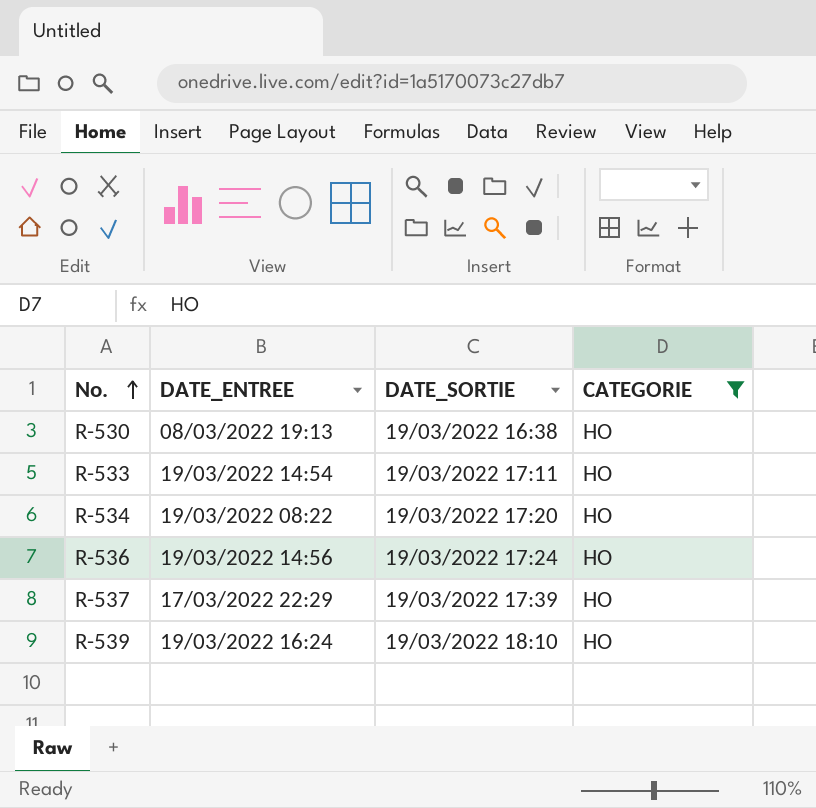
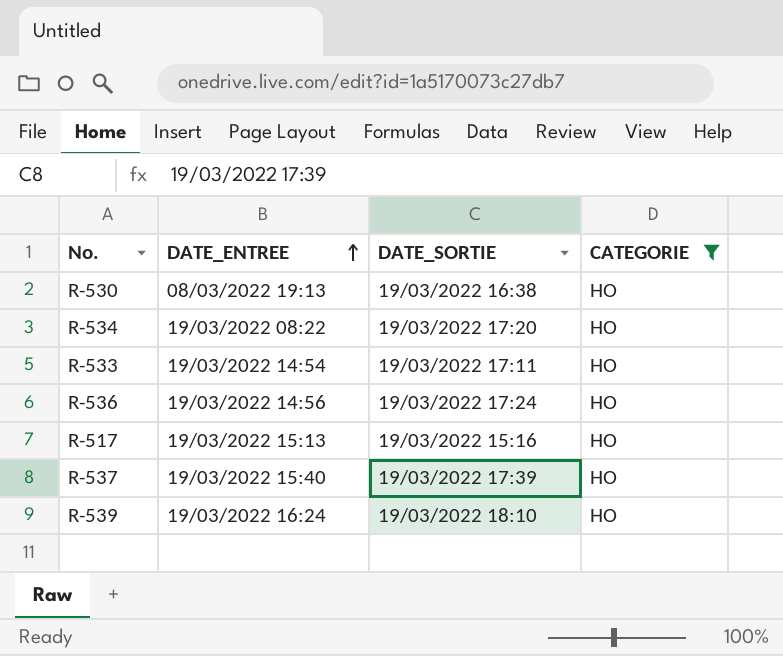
row order: No. ascending -> DATE_ENTREE ascending
row R-517: none -> 19/03/2022 15:13 | 19/03/2022 15:16 | HO
R-537 | DATE_ENTREE: 17/03/2022 22:29 -> 19/03/2022 15:40

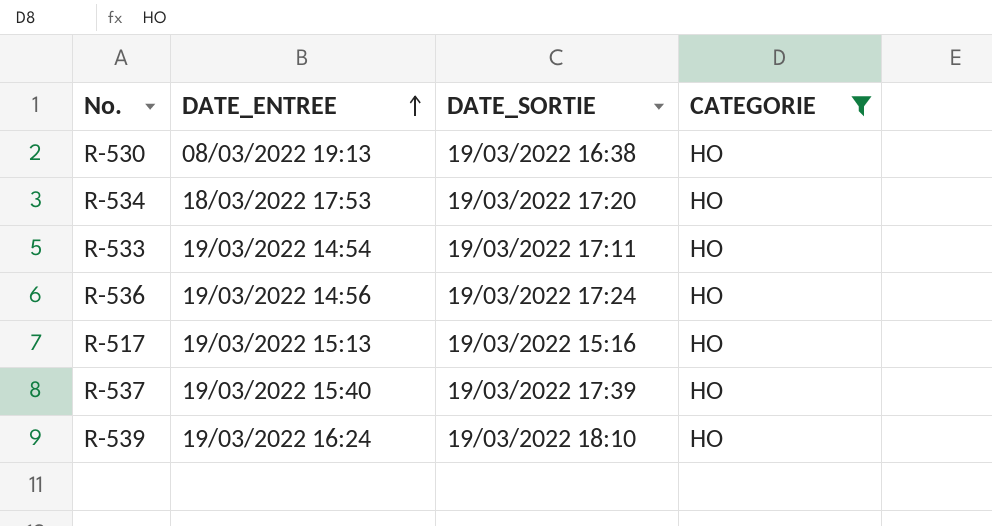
R-534 | DATE_ENTREE: 19/03/2022 08:22 -> 18/03/2022 17:53

